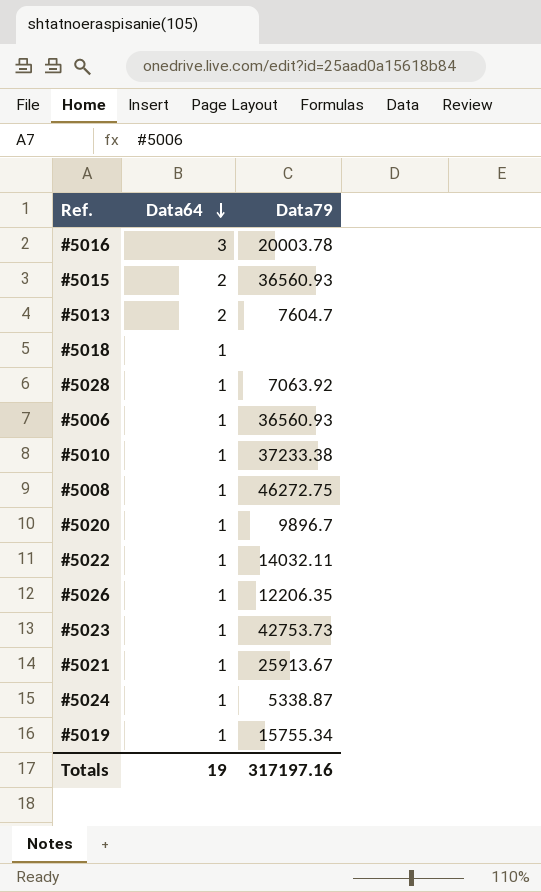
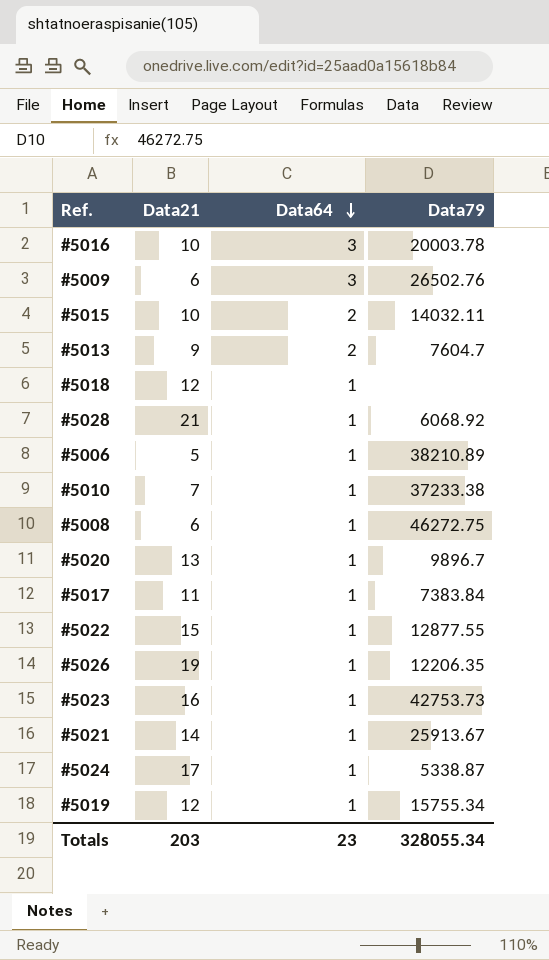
column Data21 | position: none -> 2
row #5009: none -> 6 | 3 | 26502.76
#5015 | Data79: 36560.93 -> 14032.11
#5028 | Data79: 7063.92 -> 6068.92
#5006 | Data79: 36560.93 -> 38210.89
row #5017: none -> 11 | 1 | 7383.84
#5022 | Data79: 14032.11 -> 12877.55
Totals | Data64: 19 -> 23
Totals | Data79: 317197.16 -> 328055.34

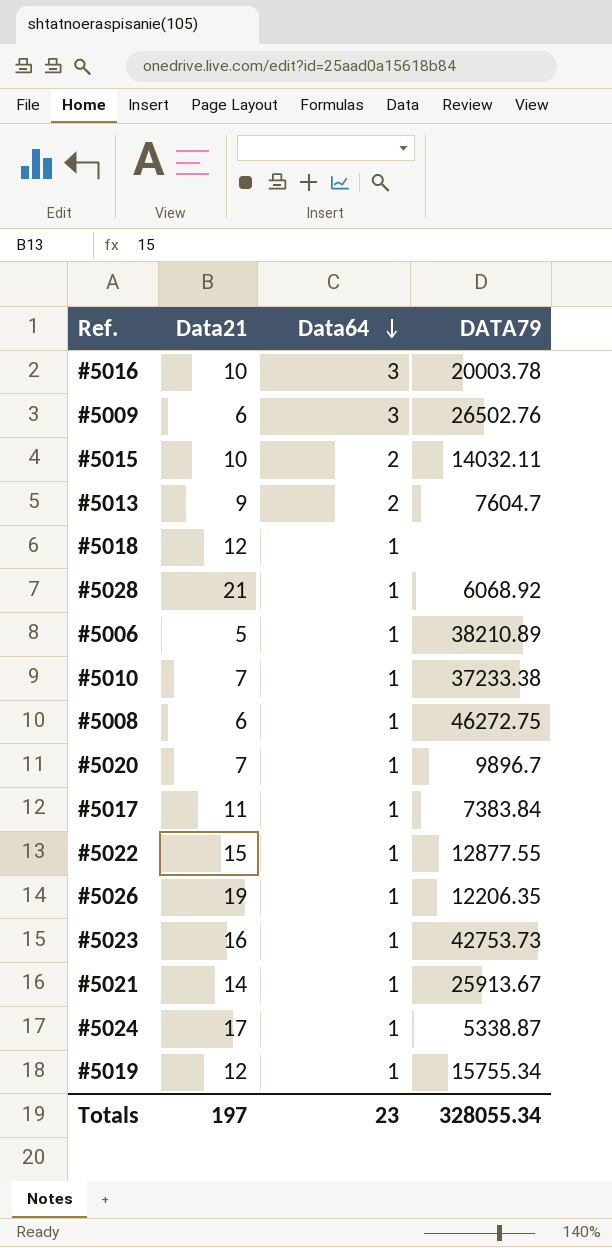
column name: Data79 -> DATA79
#5020 | Data21: 13 -> 7
Totals | Data21: 203 -> 197

